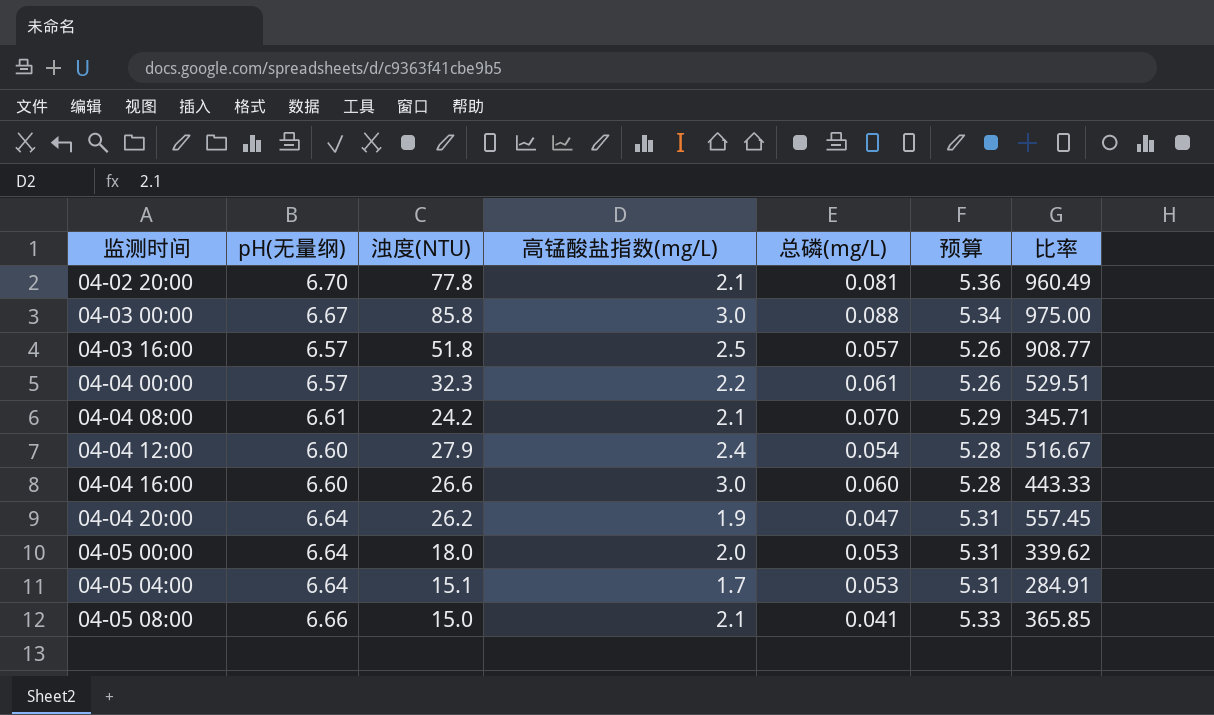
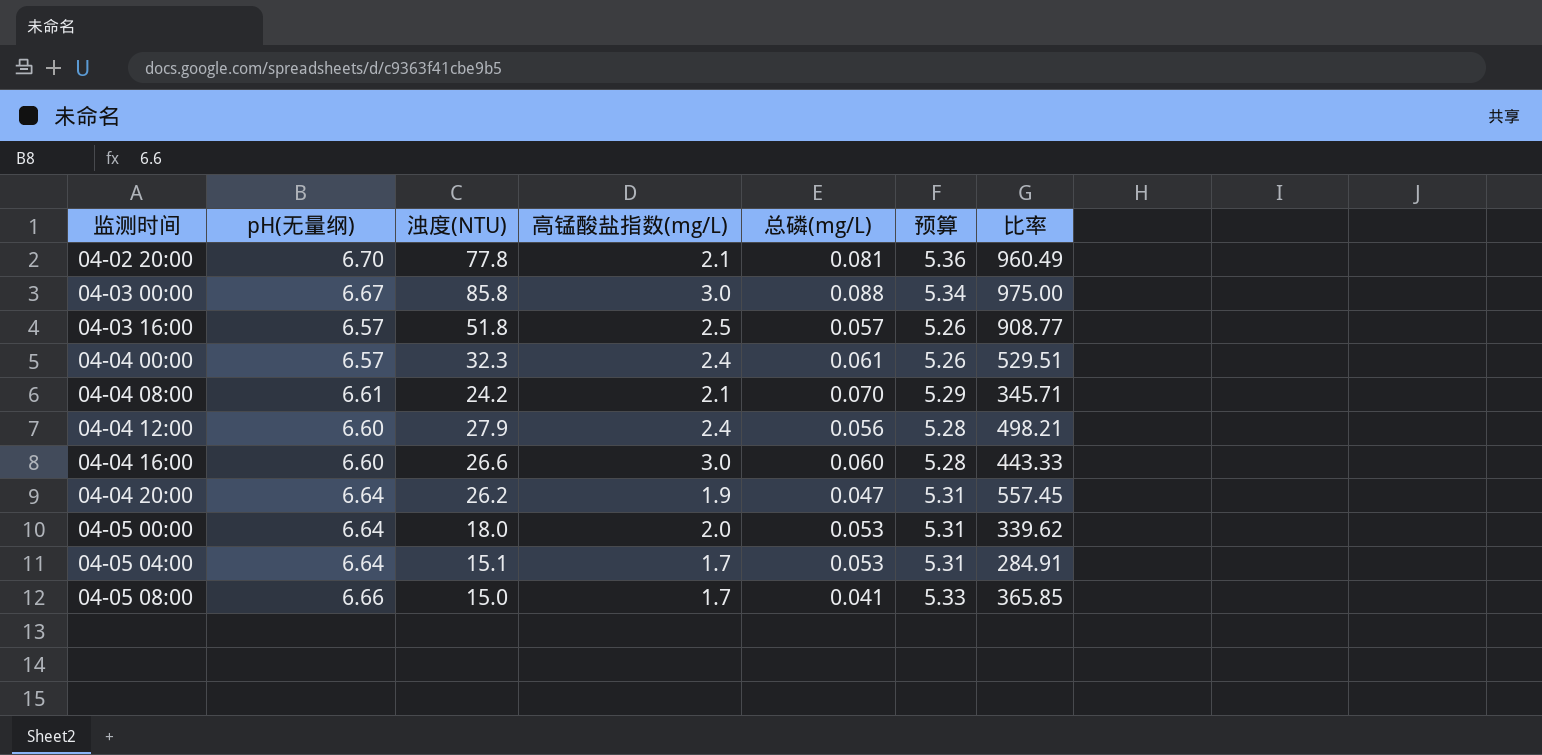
04-04 00:00 | 高锰酸盐指数(mg/L): 2.2 -> 2.4
04-04 12:00 | 总磷(mg/L): 0.054 -> 0.056
04-04 12:00 | 比率: 516.67 -> 498.21
04-05 08:00 | 高锰酸盐指数(mg/L): 2.1 -> 1.7

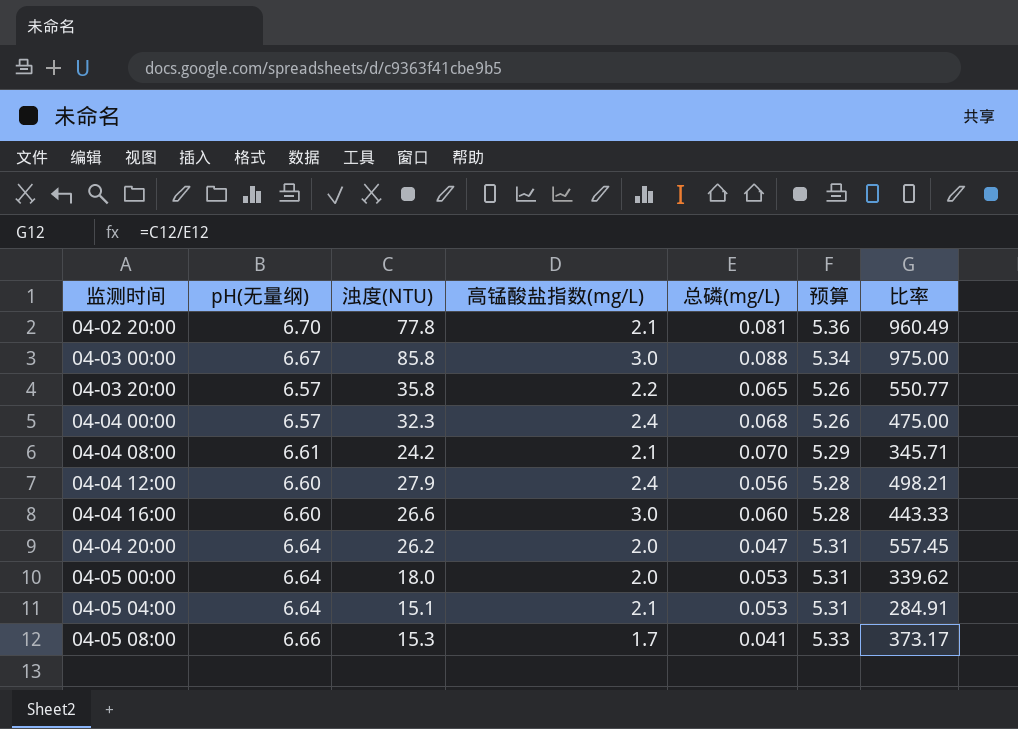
row 04-03 16:00: 6.57 | 51.8 | 2.5 | 0.057 | 5.26 | 908.77 -> none
row 04-03 20:00: none -> 6.57 | 35.8 | 2.2 | 0.065 | 5.26 | 550.77
04-04 00:00 | 总磷(mg/L): 0.061 -> 0.068
04-04 00:00 | 比率: 529.51 -> 475.00
04-04 20:00 | 高锰酸盐指数(mg/L): 1.9 -> 2.0
04-05 04:00 | 高锰酸盐指数(mg/L): 1.7 -> 2.1
04-05 08:00 | 浊度(NTU): 15.0 -> 15.3
04-05 08:00 | 比率: 365.85 -> 373.17

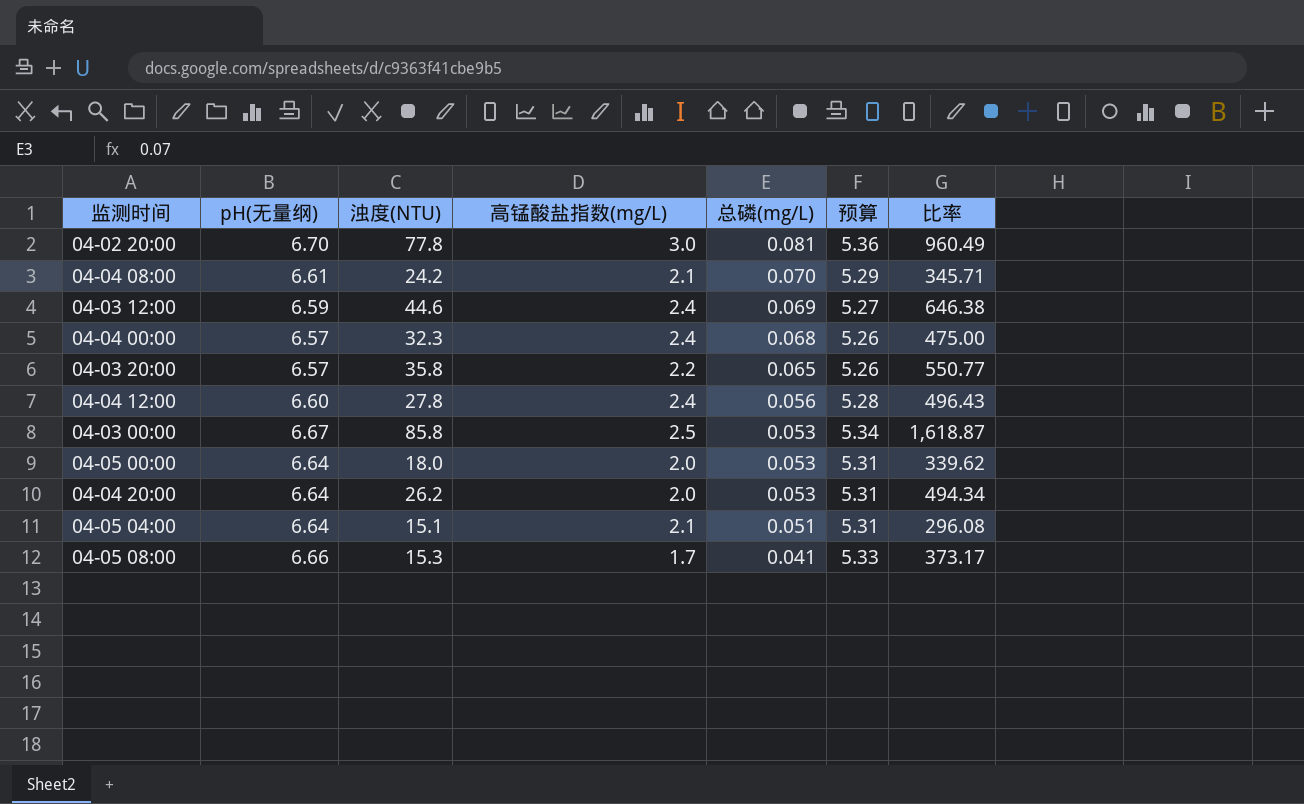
row order: 监测时间 ascending -> 总磷(mg/L) descending
row 04-04 16:00: 6.60 | 26.6 | 3.0 | 0.060 | 5.28 | 443.33 -> none
04-02 20:00 | 高锰酸盐指数(mg/L): 2.1 -> 3.0
row 04-03 12:00: none -> 6.59 | 44.6 | 2.4 | 0.069 | 5.27 | 646.38
04-04 12:00 | 浊度(NTU): 27.9 -> 27.8
04-04 12:00 | 比率: 498.21 -> 496.43
04-03 00:00 | 高锰酸盐指数(mg/L): 3.0 -> 2.5
04-03 00:00 | 总磷(mg/L): 0.088 -> 0.053
04-03 00:00 | 比率: 975.00 -> 1,618.87
04-04 20:00 | 总磷(mg/L): 0.047 -> 0.053
04-04 20:00 | 比率: 557.45 -> 494.34
04-05 04:00 | 总磷(mg/L): 0.053 -> 0.051
04-05 04:00 | 比率: 284.91 -> 296.08

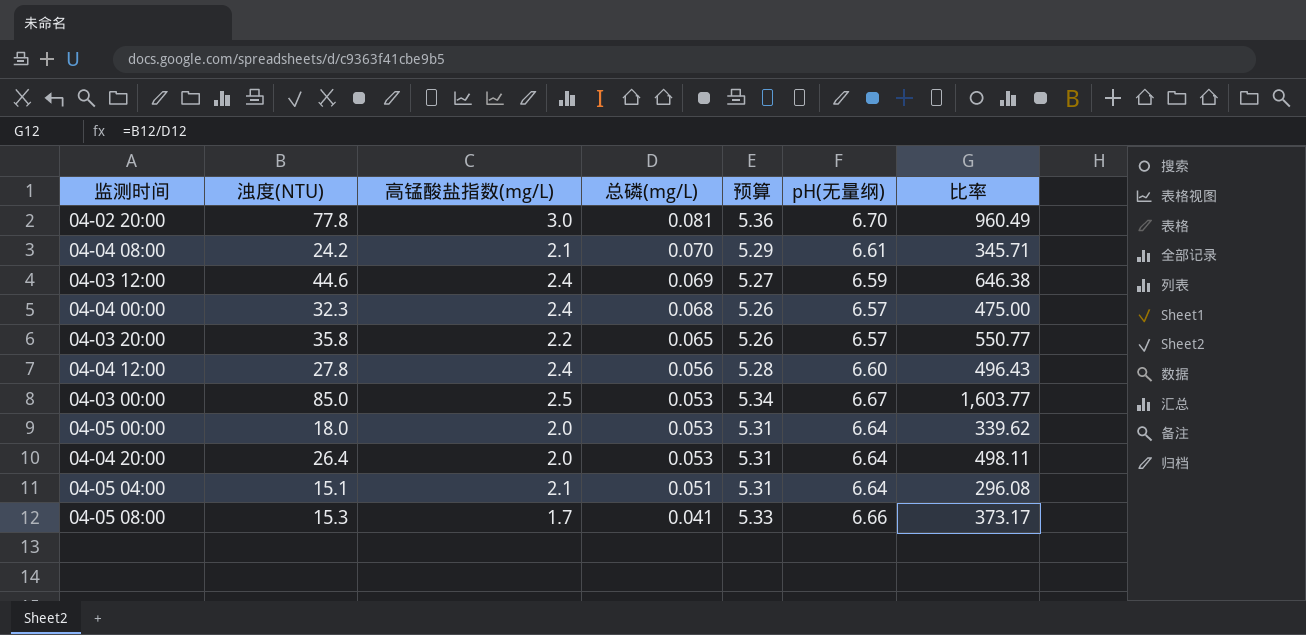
column pH(无量纲) | position: 2 -> 6
04-03 00:00 | 浊度(NTU): 85.8 -> 85.0
04-03 00:00 | 比率: 1,618.87 -> 1,603.77
04-04 20:00 | 浊度(NTU): 26.2 -> 26.4
04-04 20:00 | 比率: 494.34 -> 498.11

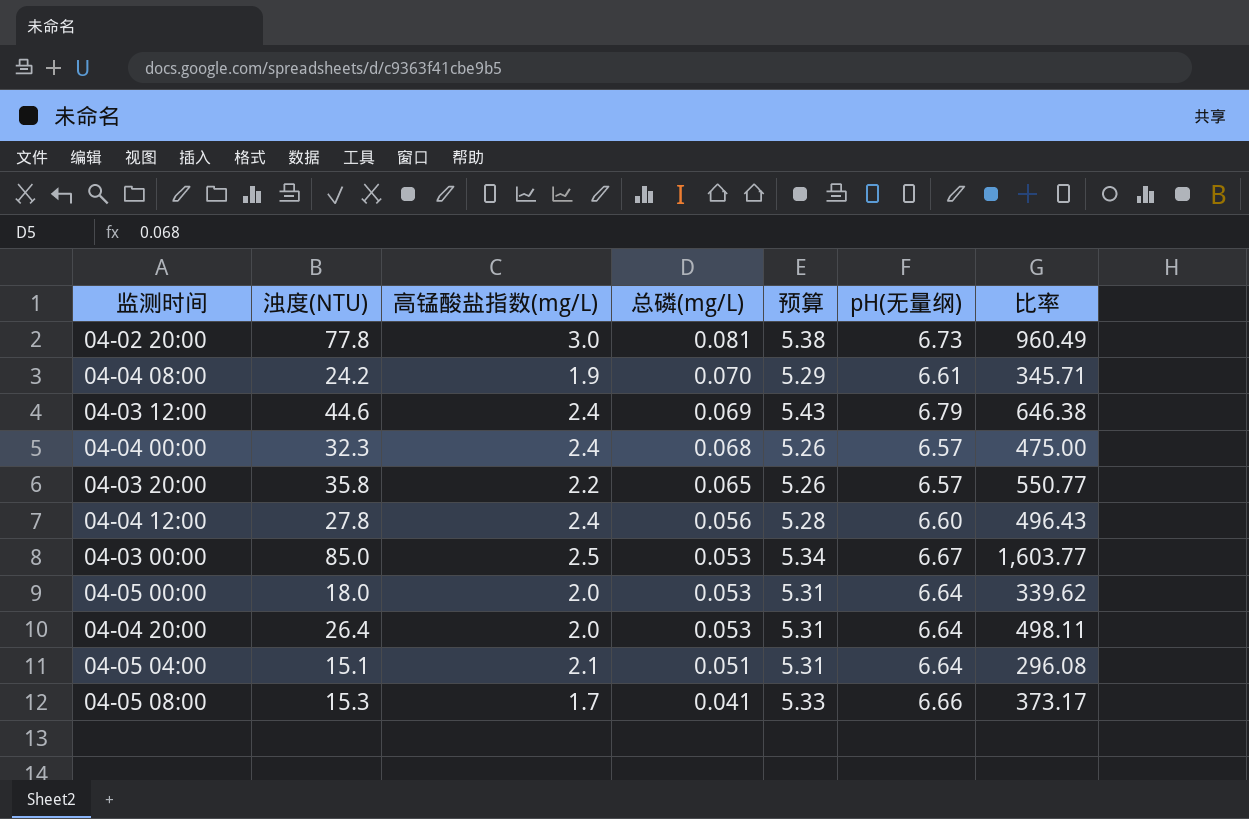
04-02 20:00 | 预算: 5.36 -> 5.38
04-02 20:00 | pH(无量纲): 6.70 -> 6.73
04-04 08:00 | 高锰酸盐指数(mg/L): 2.1 -> 1.9
04-03 12:00 | 预算: 5.27 -> 5.43
04-03 12:00 | pH(无量纲): 6.59 -> 6.79

